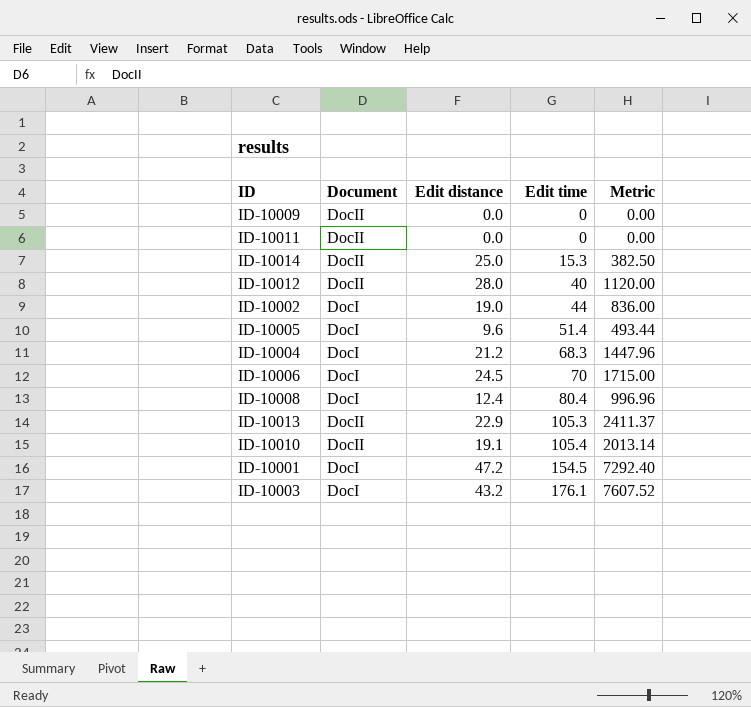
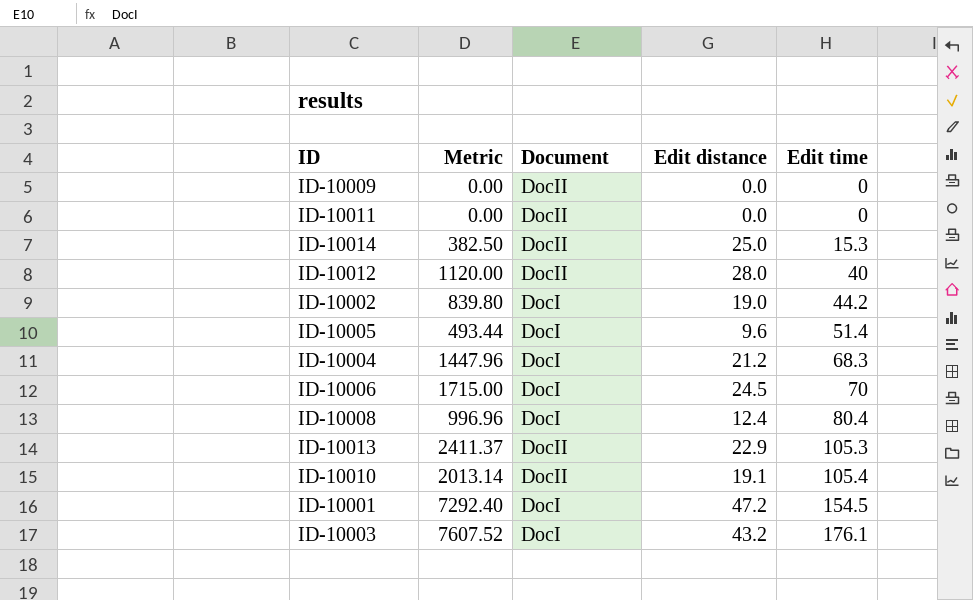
column Metric | position: 5 -> 2
ID-10002 | Metric: 836.00 -> 839.80
ID-10002 | Edit time: 44 -> 44.2

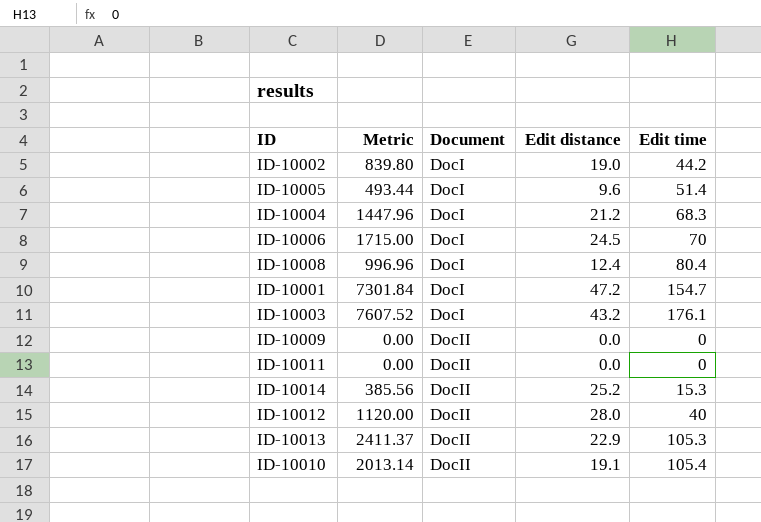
row order: Edit time ascending -> Document ascending
ID-10001 | Metric: 7292.40 -> 7301.84
ID-10001 | Edit time: 154.5 -> 154.7
ID-10014 | Metric: 382.50 -> 385.56
ID-10014 | Edit distance: 25.0 -> 25.2

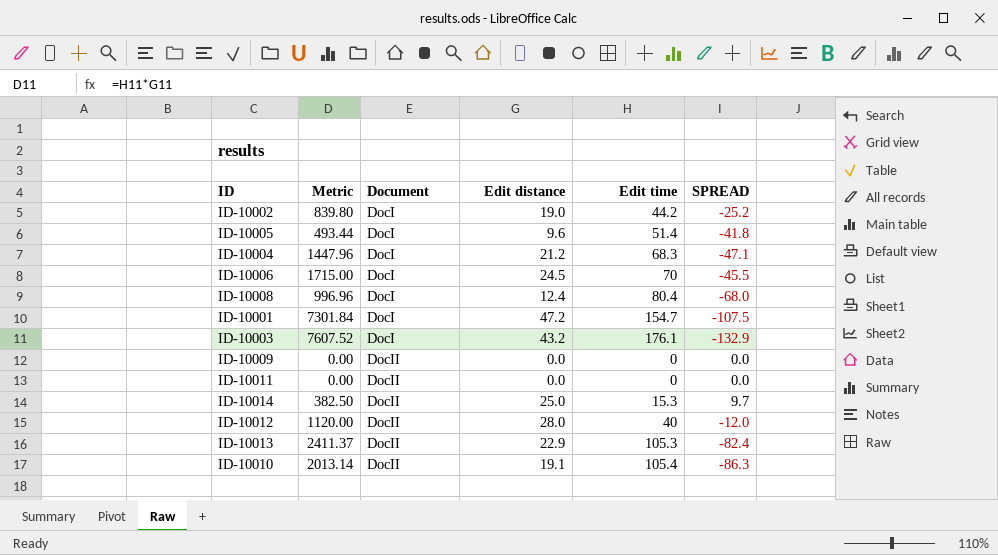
column SPREAD | formula: none -> [Edit distance] - [Edit time]
ID-10014 | Metric: 385.56 -> 382.50
ID-10014 | Edit distance: 25.2 -> 25.0

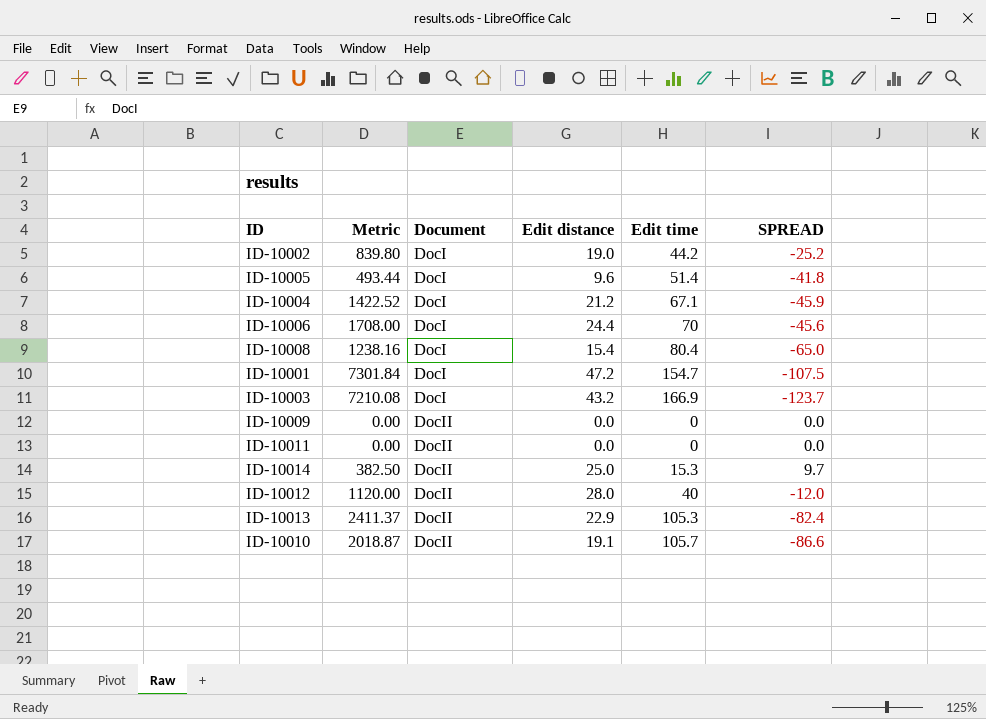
ID-10004 | Metric: 1447.96 -> 1422.52
ID-10004 | Edit time: 68.3 -> 67.1
ID-10004 | SPREAD: -47.1 -> -45.9
ID-10006 | Metric: 1715.00 -> 1708.00
ID-10006 | Edit distance: 24.5 -> 24.4
ID-10006 | SPREAD: -45.5 -> -45.6
ID-10008 | Metric: 996.96 -> 1238.16
ID-10008 | Edit distance: 12.4 -> 15.4
ID-10008 | SPREAD: -68.0 -> -65.0
ID-10003 | Metric: 7607.52 -> 7210.08
ID-10003 | Edit time: 176.1 -> 166.9
ID-10003 | SPREAD: -132.9 -> -123.7
ID-10010 | Metric: 2013.14 -> 2018.87
ID-10010 | Edit time: 105.4 -> 105.7
ID-10010 | SPREAD: -86.3 -> -86.6

